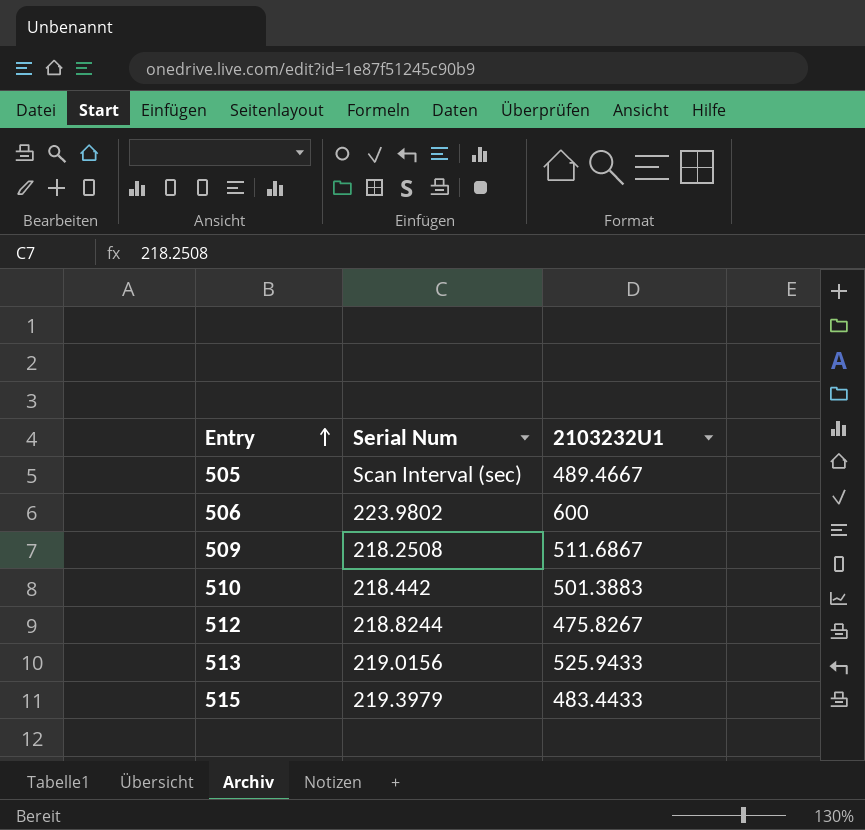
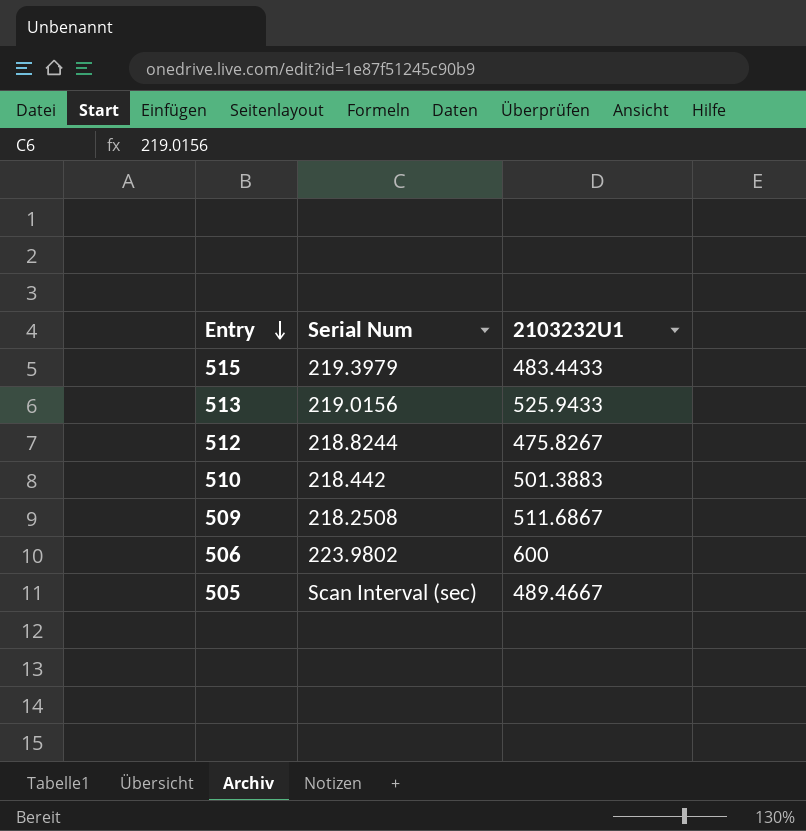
row order: Entry ascending -> Entry descending

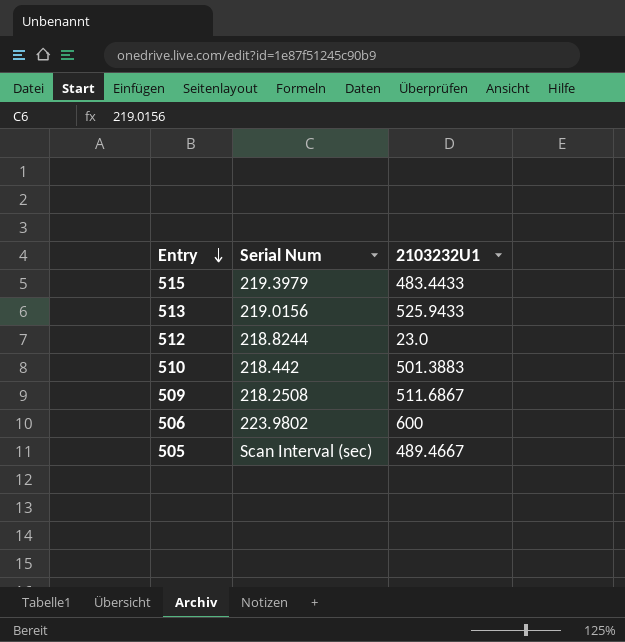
512 | 2103232U1: 475.8267 -> 23.0

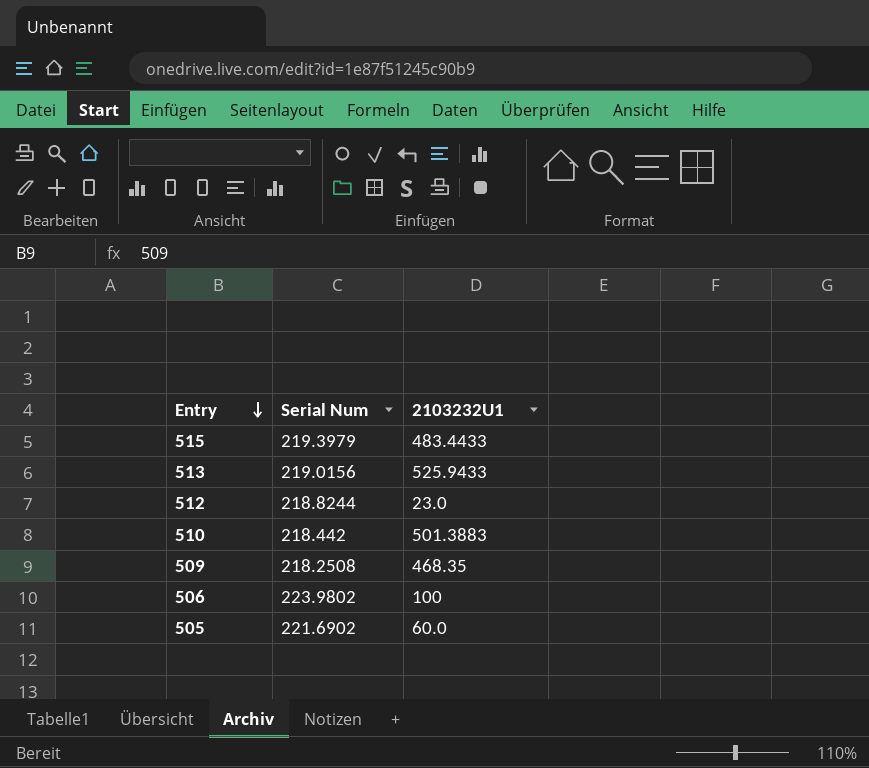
509 | 2103232U1: 511.6867 -> 468.35
506 | 2103232U1: 600 -> 100
505 | Serial Num: Scan Interval (sec) -> 221.6902
505 | 2103232U1: 489.4667 -> 60.0

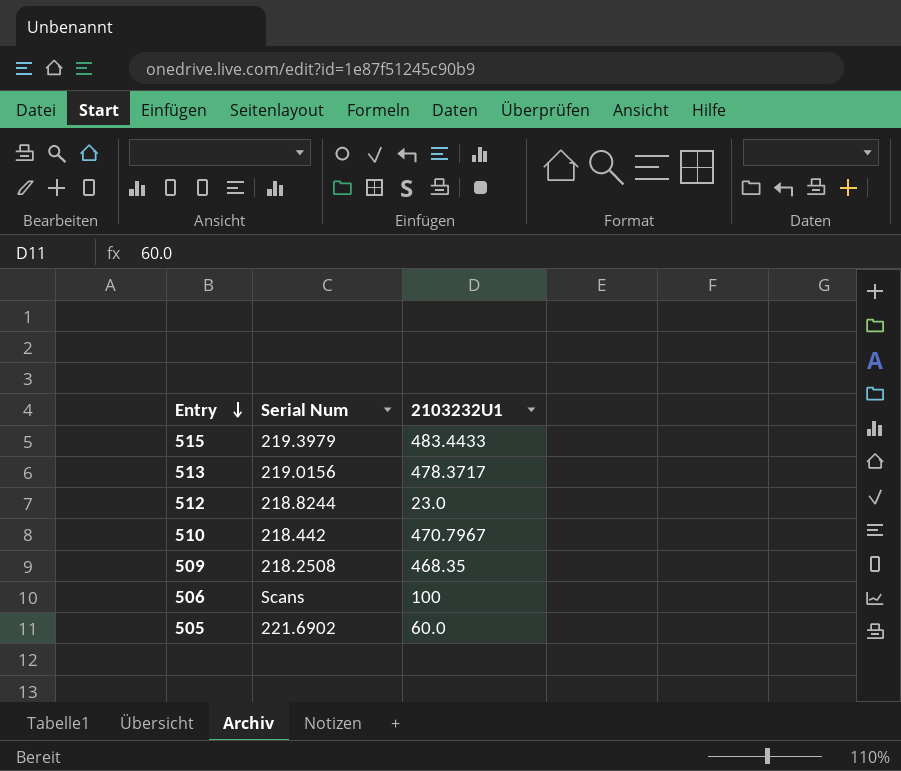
513 | 2103232U1: 525.9433 -> 478.3717
510 | 2103232U1: 501.3883 -> 470.7967
506 | Serial Num: 223.9802 -> Scans

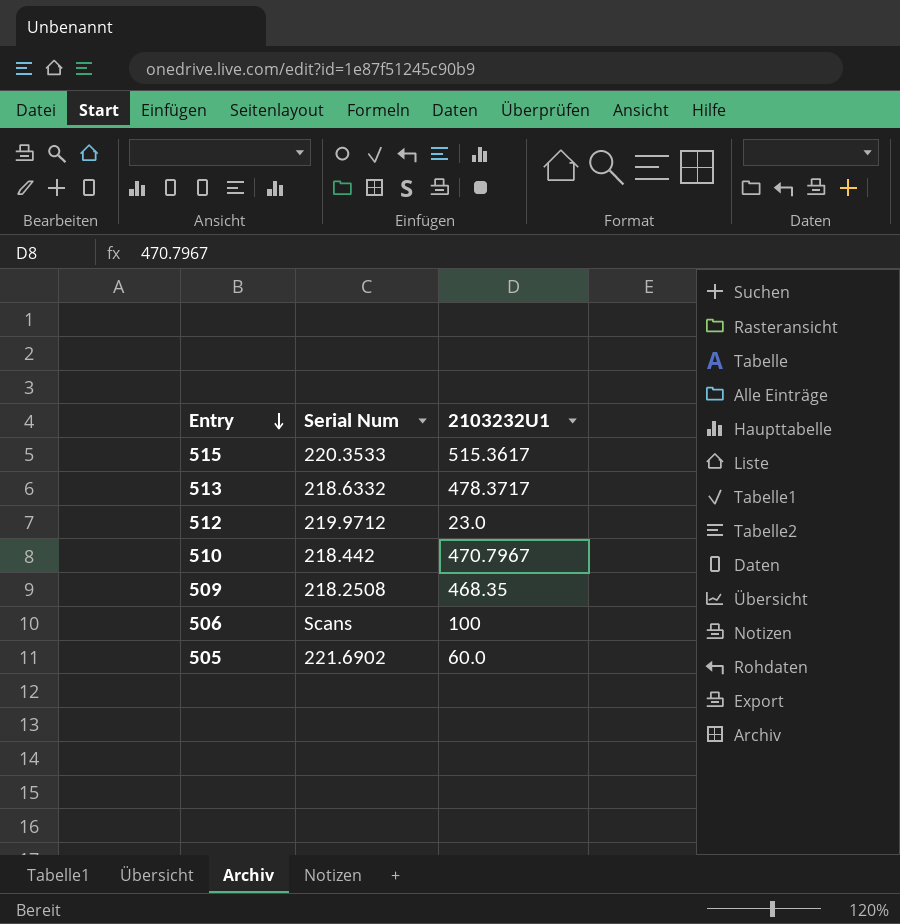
515 | Serial Num: 219.3979 -> 220.3533
515 | 2103232U1: 483.4433 -> 515.3617
513 | Serial Num: 219.0156 -> 218.6332
512 | Serial Num: 218.8244 -> 219.9712

